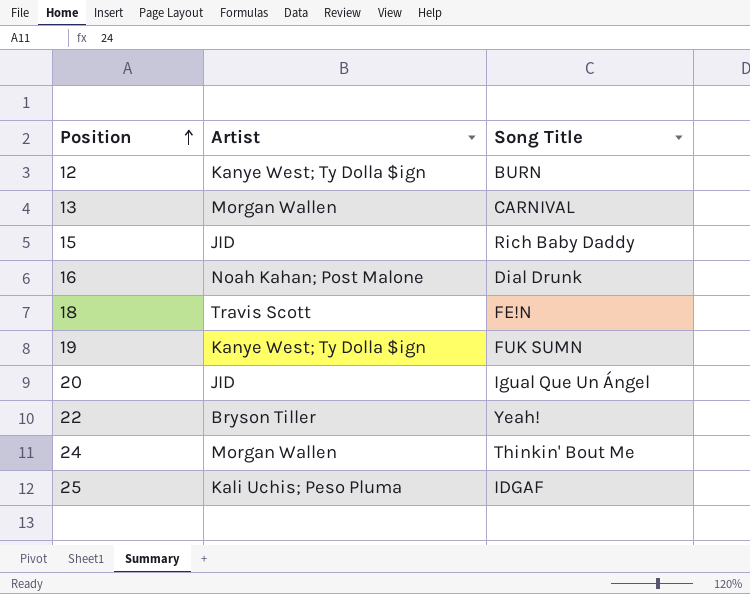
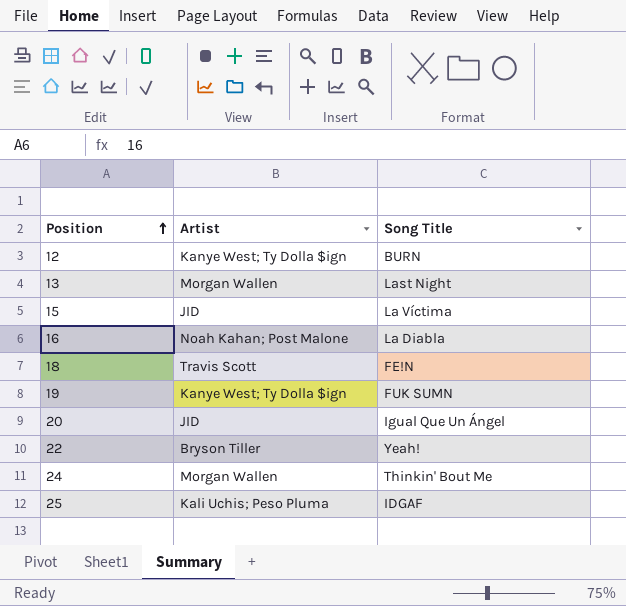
13 | Song Title: CARNIVAL -> Last Night
15 | Song Title: Rich Baby Daddy -> La Víctima
16 | Song Title: Dial Drunk -> La Diabla

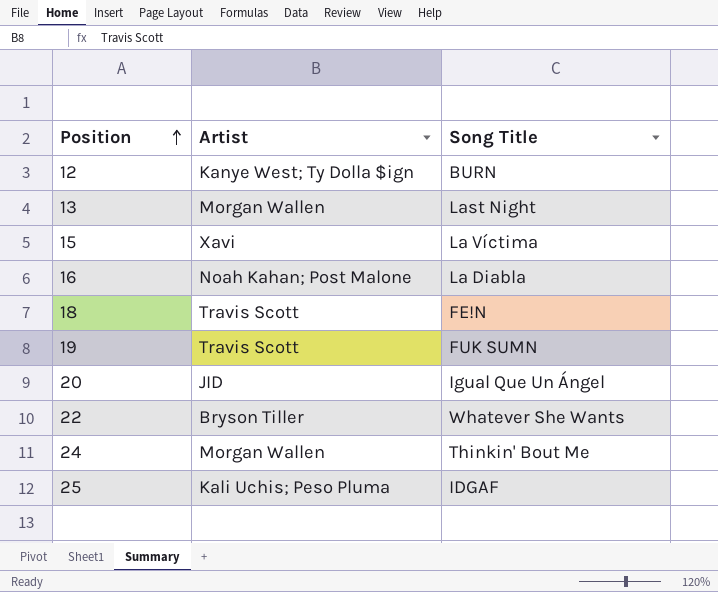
15 | Artist: JID -> Xavi
19 | Artist: Kanye West; Ty Dolla $ign -> Travis Scott
22 | Song Title: Yeah! -> Whatever She Wants

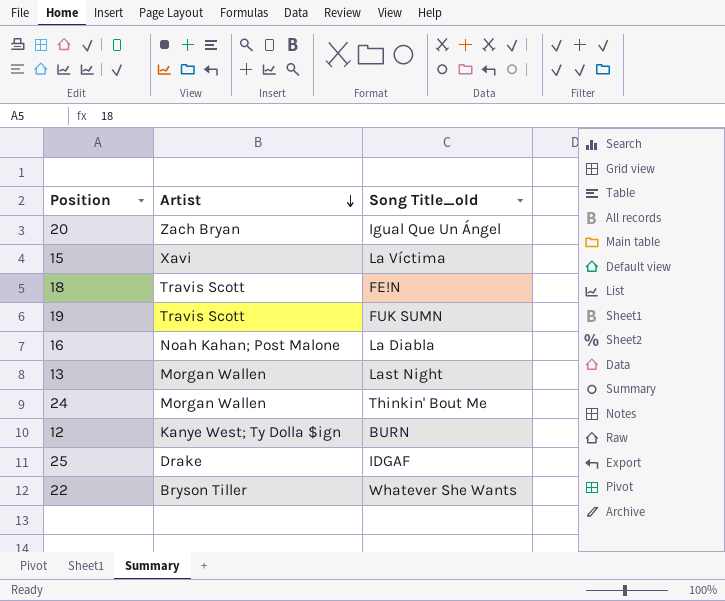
row order: Position ascending -> Artist descending
column name: Song Title -> Song Title_old
20 | Artist: JID -> Zach Bryan
25 | Artist: Kali Uchis; Peso Pluma -> Drake

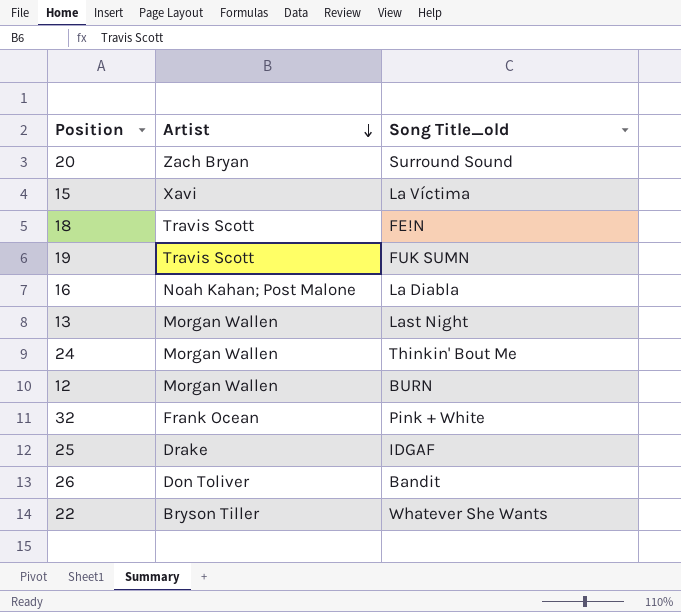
20 | Song Title_old: Igual Que Un Ángel -> Surround Sound
12 | Artist: Kanye West; Ty Dolla $ign -> Morgan Wallen
row 32: none -> Frank Ocean | Pink + White
row 26: none -> Don Toliver | Bandit

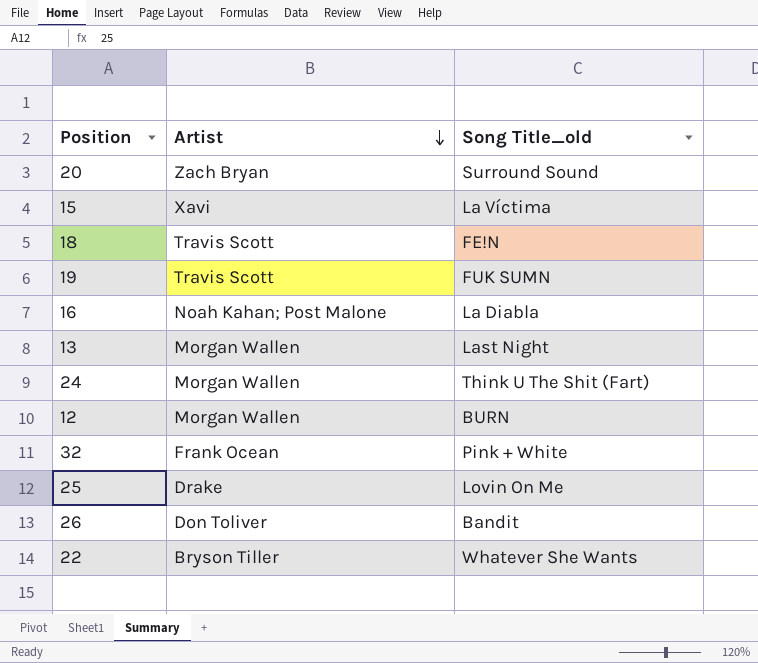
24 | Song Title_old: Thinkin' Bout Me -> Think U The Shit (Fart)
25 | Song Title_old: IDGAF -> Lovin On Me

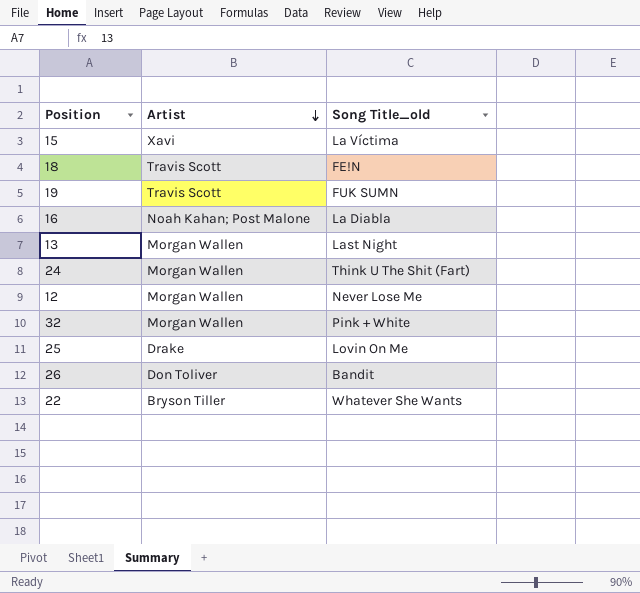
row 20: Zach Bryan | Surround Sound -> none
12 | Song Title_old: BURN -> Never Lose Me
32 | Artist: Frank Ocean -> Morgan Wallen

